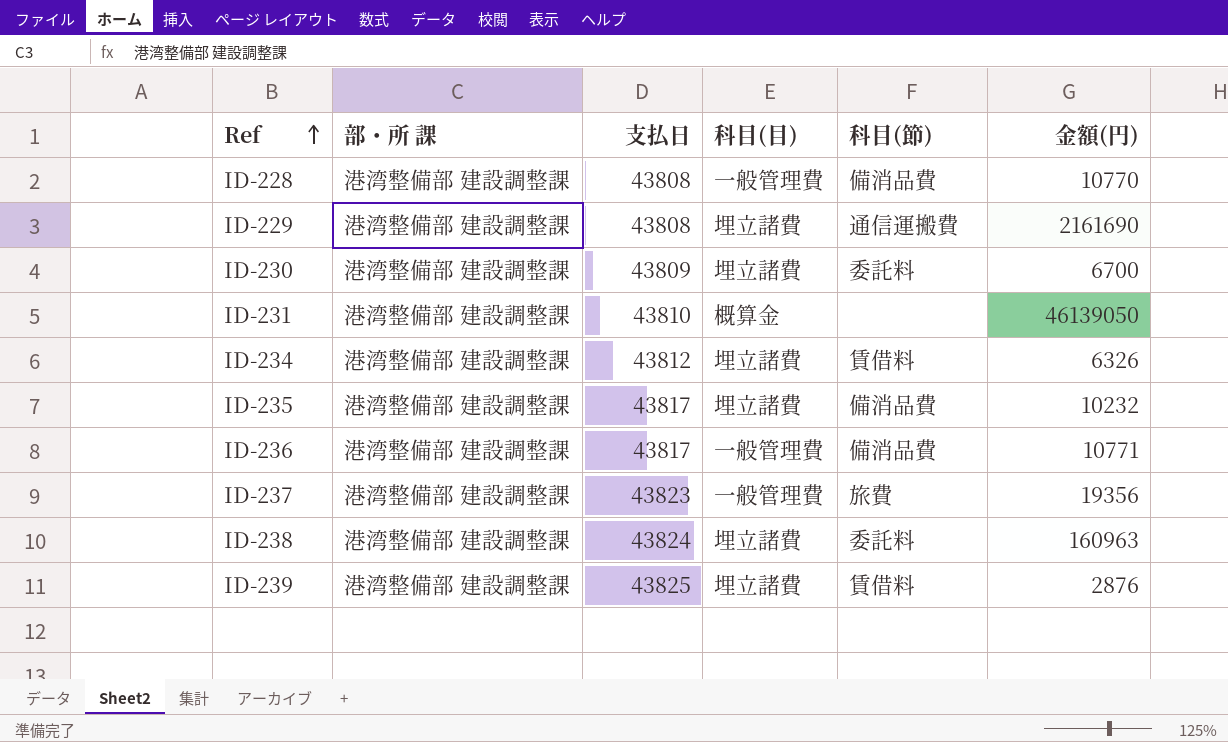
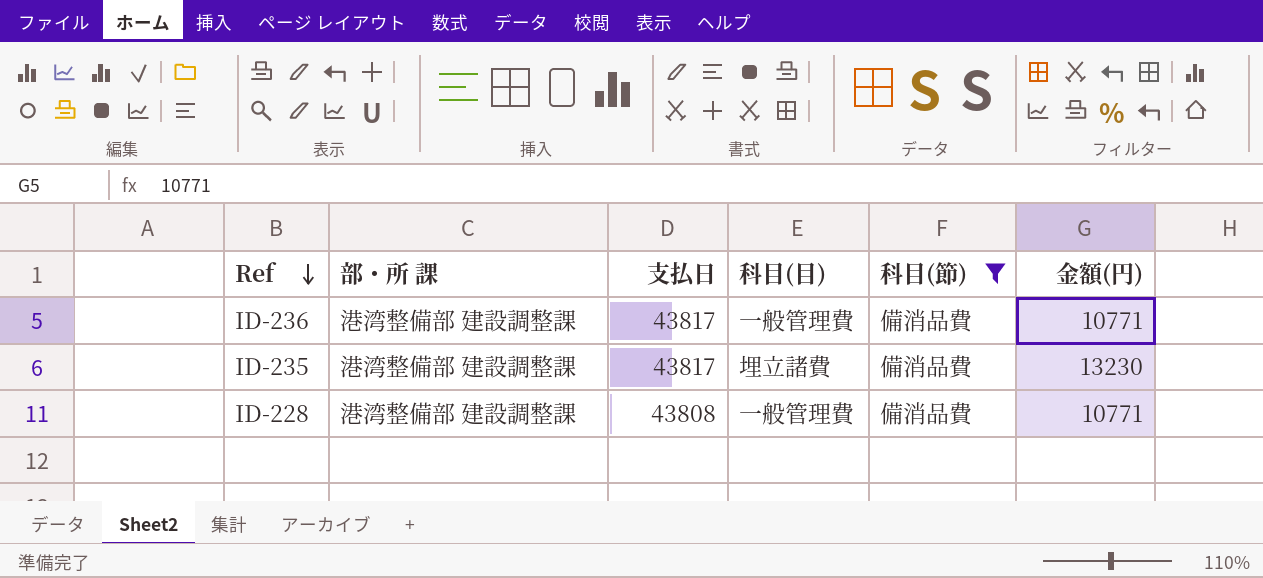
filter: none -> 科目(節) = 備消品費
row order: Ref ascending -> Ref descending
ID-235 | 金額(円): 10232 -> 13230
ID-228 | 金額(円): 10770 -> 10771

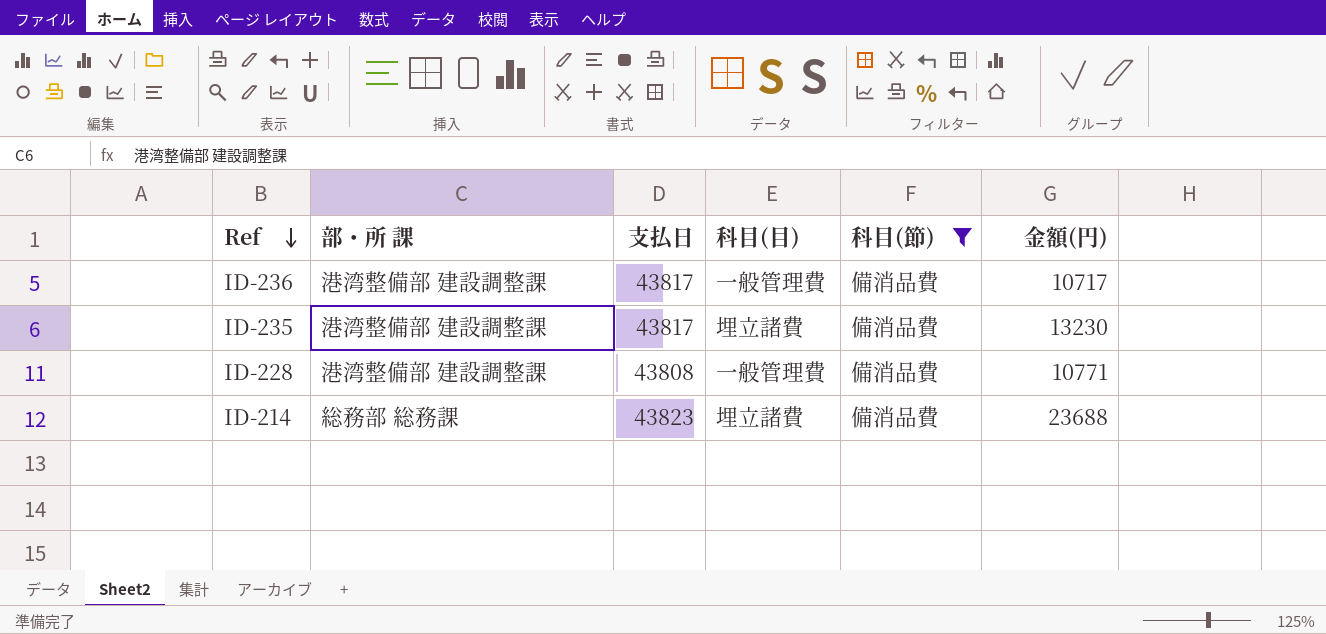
ID-236 | 金額(円): 10771 -> 10717
row ID-214: none -> 総務部 総務課 | 43823 | 埋立諸費 | 備消品費 | 23688

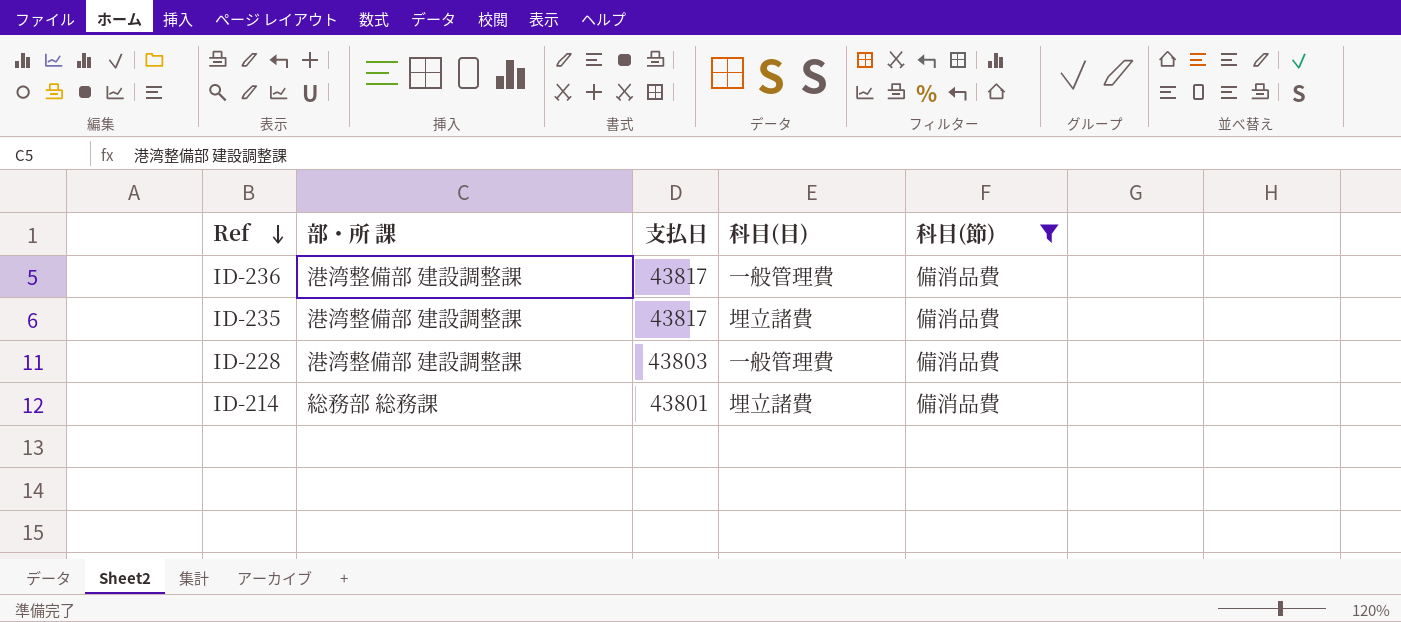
column 金額(円) | position: 6 -> none
ID-228 | 支払日: 43808 -> 43803
ID-214 | 支払日: 43823 -> 43801

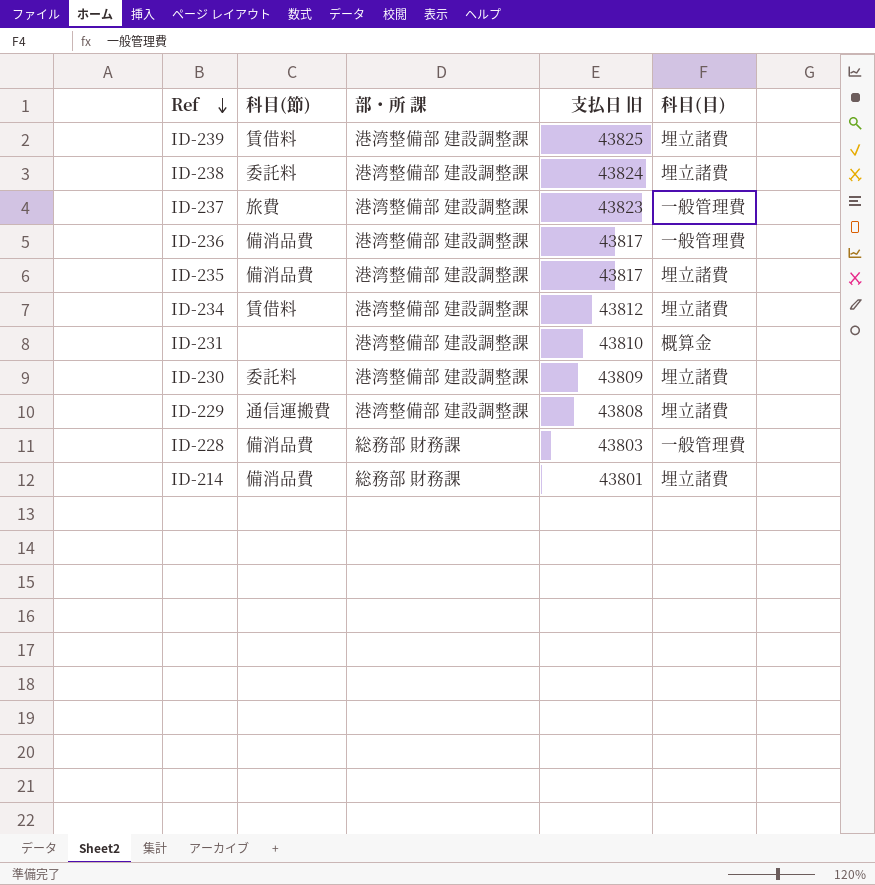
filter: 科目(節) = 備消品費 -> none
column 科目(節) | position: 5 -> 2
column name: 支払日 -> 支払日 旧
ID-228 | 部・所 課: 港湾整備部 建設調整課 -> 総務部 財務課
ID-214 | 部・所 課: 総務部 総務課 -> 総務部 財務課

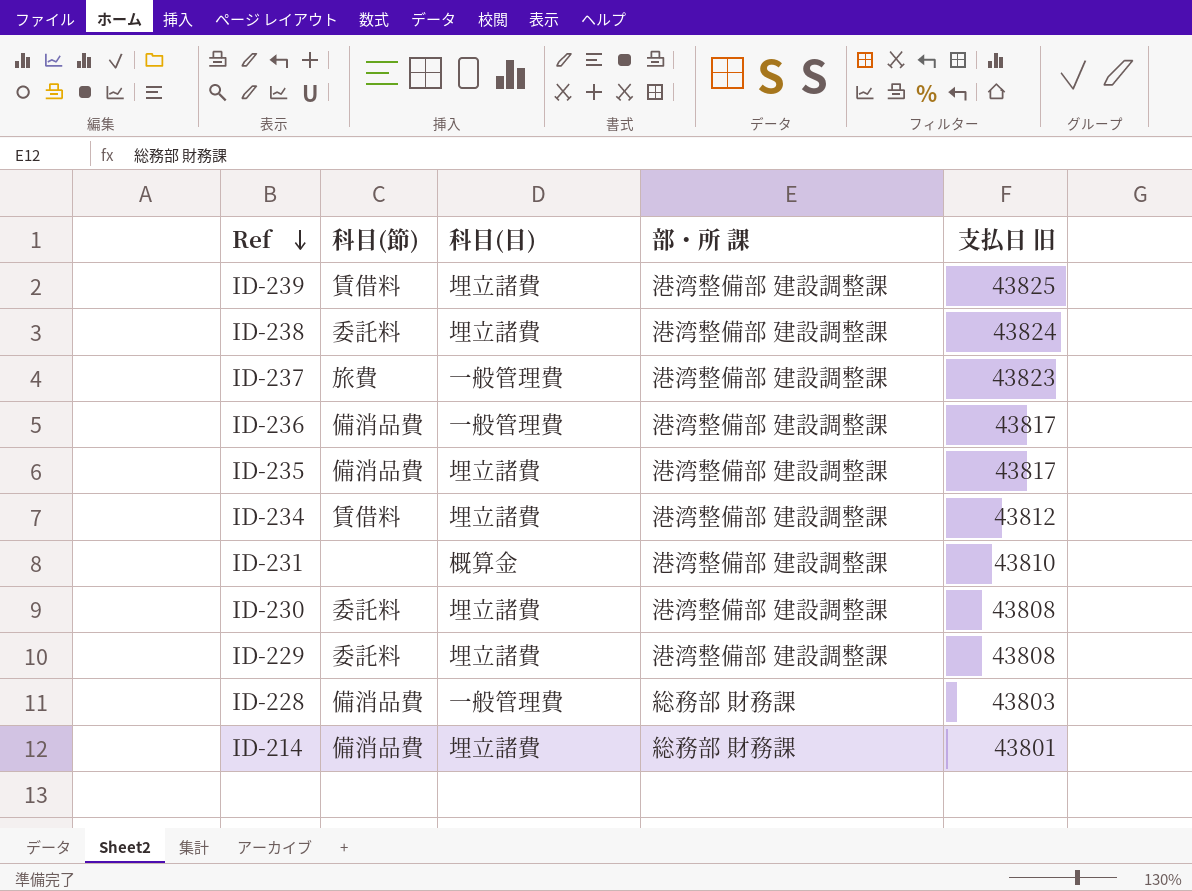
column 科目(目) | position: 5 -> 3
ID-230 | 支払日 旧: 43809 -> 43808
ID-229 | 科目(節): 通信運搬費 -> 委託料

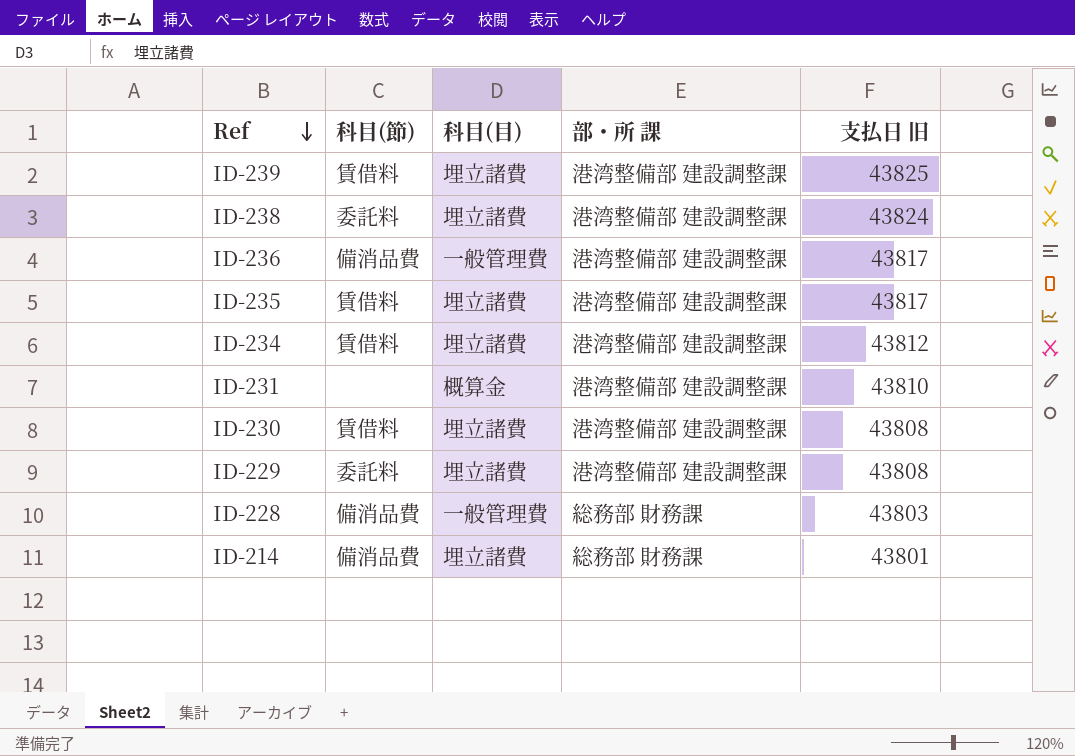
row ID-237: 旅費 | 一般管理費 | 港湾整備部 建設調整課 | 43823 -> none
ID-235 | 科目(節): 備消品費 -> 賃借料
ID-230 | 科目(節): 委託料 -> 賃借料

